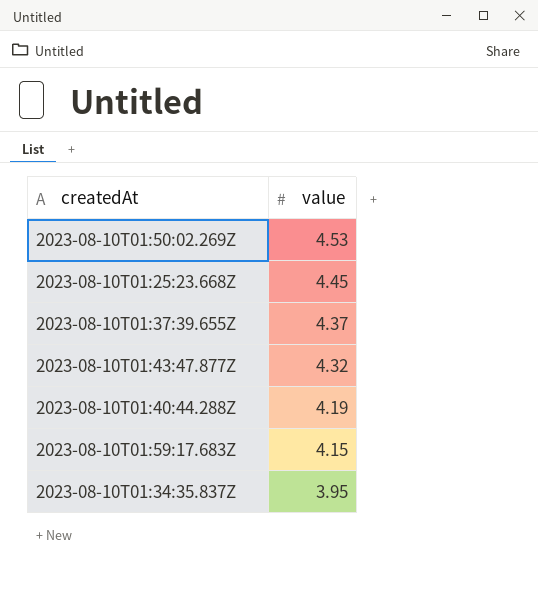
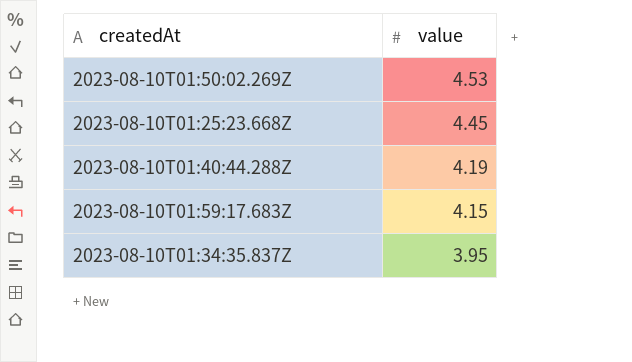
row 2023-08-10T01:37:39.655Z: 4.37 -> none
row 2023-08-10T01:43:47.877Z: 4.32 -> none

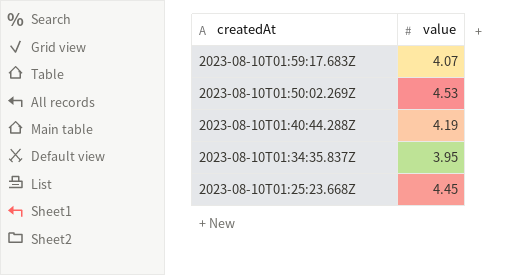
row order: value descending -> createdAt descending
2023-08-10T01:59:17.683Z | value: 4.15 -> 4.07

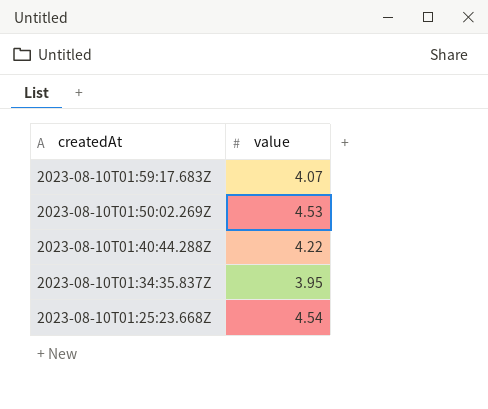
2023-08-10T01:40:44.288Z | value: 4.19 -> 4.22
2023-08-10T01:25:23.668Z | value: 4.45 -> 4.54

